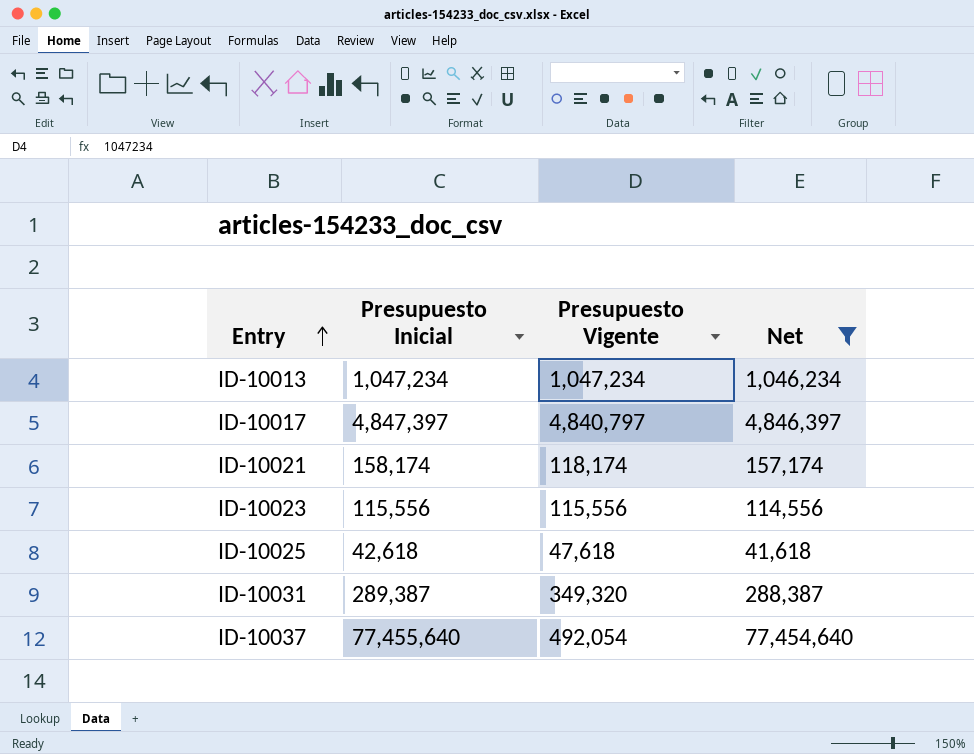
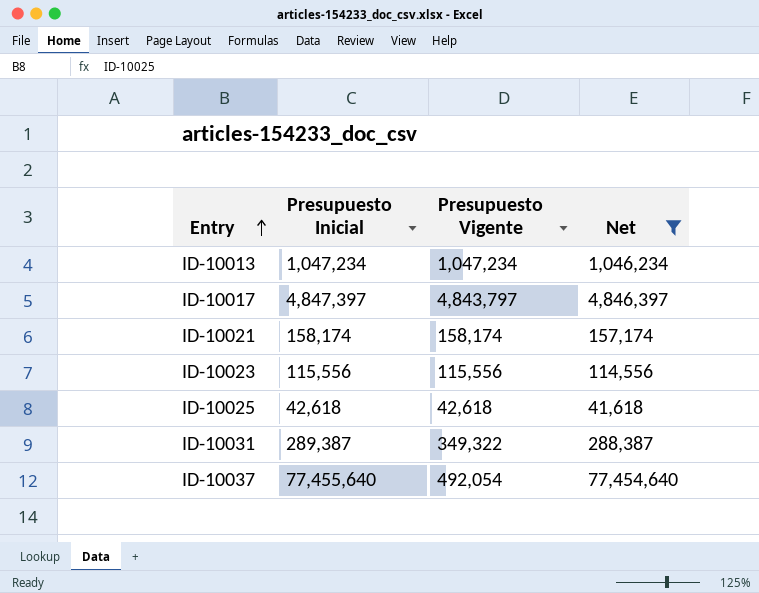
ID-10017 | Presupuesto Vigente: 4,840,797 -> 4,843,797
ID-10021 | Presupuesto Vigente: 118,174 -> 158,174
ID-10025 | Presupuesto Vigente: 47,618 -> 42,618
ID-10031 | Presupuesto Vigente: 349,320 -> 349,322

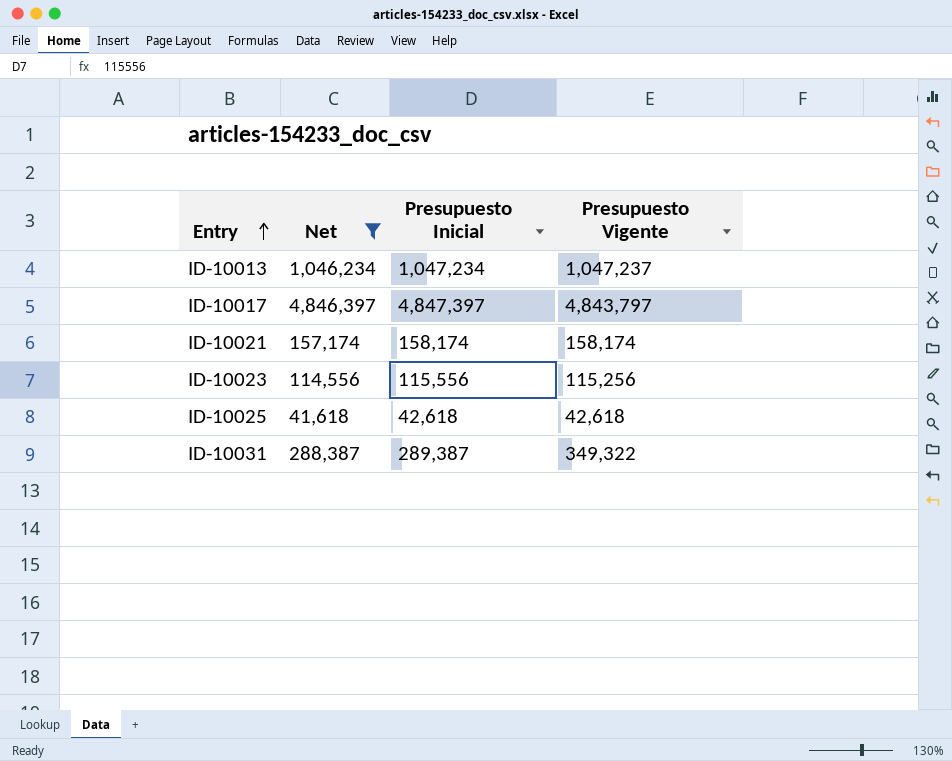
column Net | position: 4 -> 2
row ID-10037: 77,455,640 | 492,054 | 77,454,640 -> none
ID-10013 | Presupuesto Vigente: 1,047,234 -> 1,047,237
ID-10023 | Presupuesto Vigente: 115,556 -> 115,256

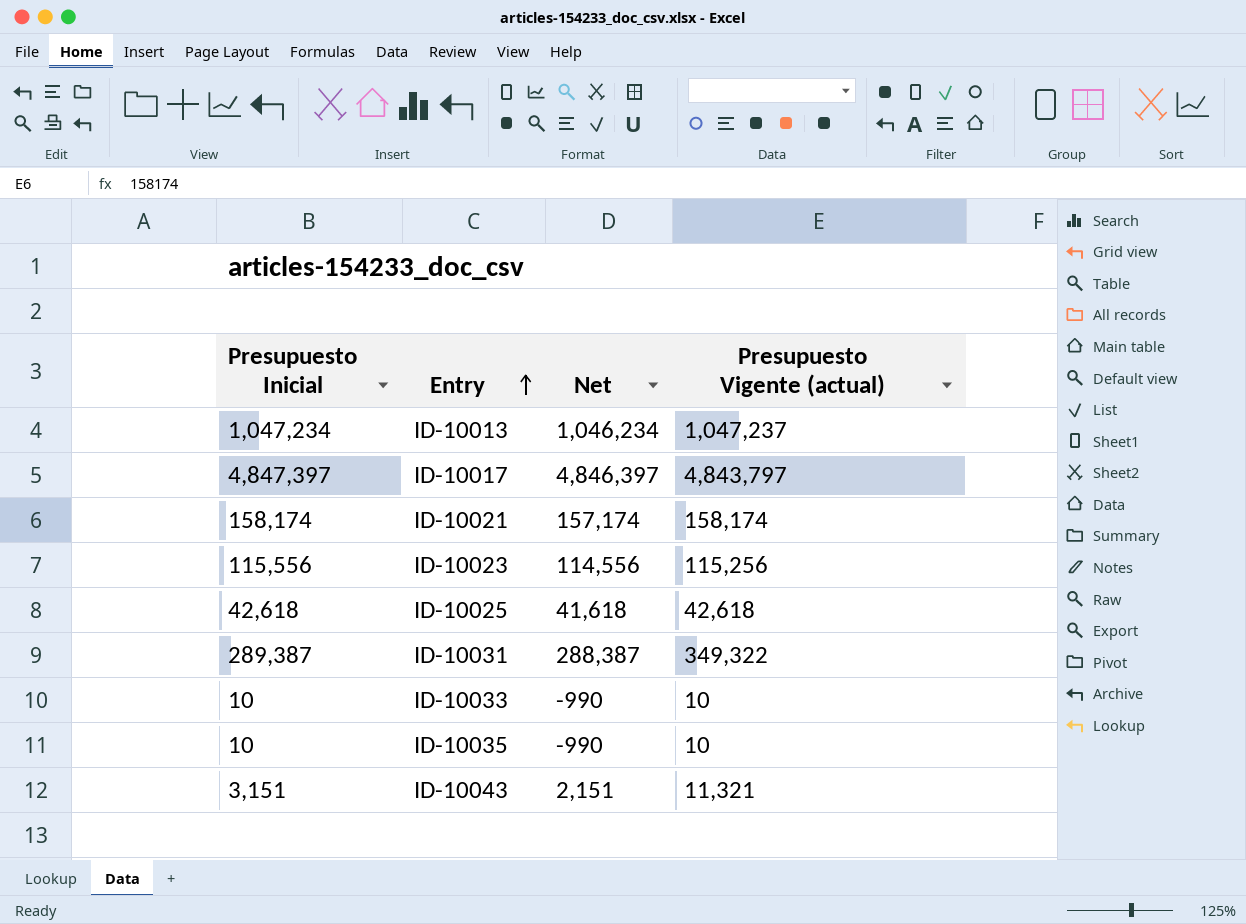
filter: Net >= 41,618 -> none
column Presupuesto Inicial | position: 3 -> 1
column name: Presupuesto Vigente -> Presupuesto Vigente (actual)

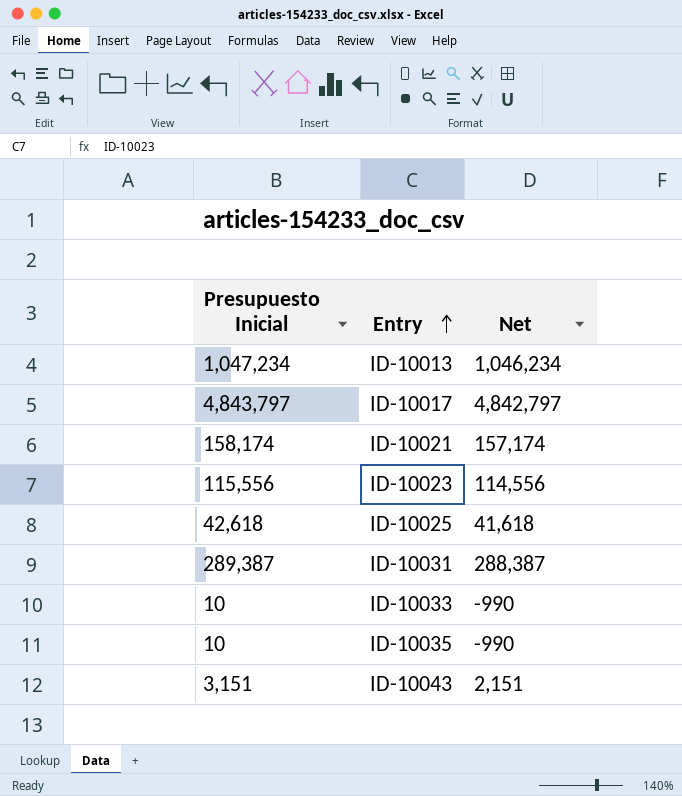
column Presupuesto Vigente (actual) | position: 4 -> none
ID-10017 | Presupuesto Inicial: 4,847,397 -> 4,843,797
ID-10017 | Net: 4,846,397 -> 4,842,797

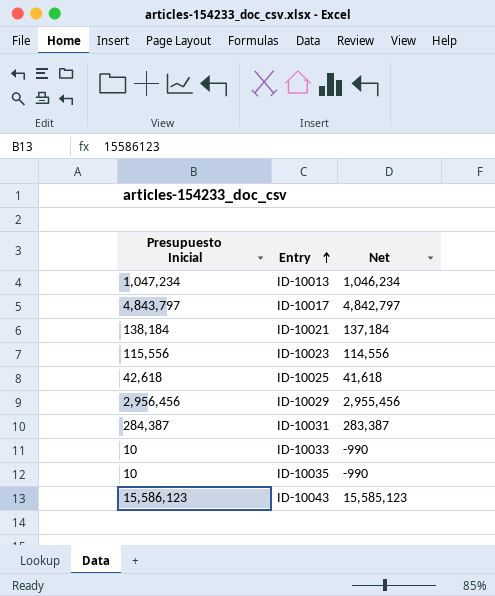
ID-10021 | Presupuesto Inicial: 158,174 -> 138,184
ID-10021 | Net: 157,174 -> 137,184
row ID-10029: none -> 2,956,456 | 2,955,456
ID-10031 | Presupuesto Inicial: 289,387 -> 284,387
ID-10031 | Net: 288,387 -> 283,387
ID-10043 | Presupuesto Inicial: 3,151 -> 15,586,123
ID-10043 | Net: 2,151 -> 15,585,123

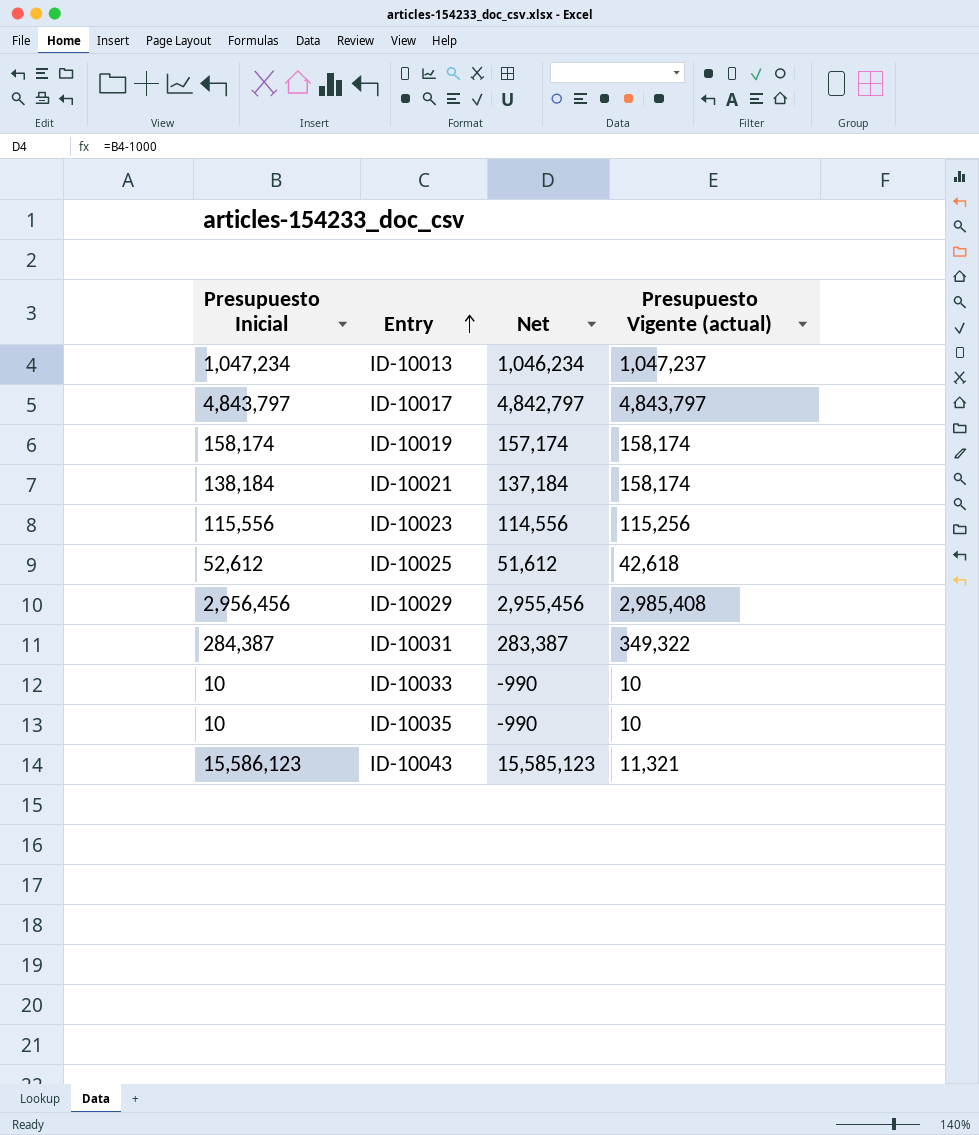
column Presupuesto Vigente (actual) | position: none -> 4
row ID-10019: none -> 158,174 | 157,174 | 158,174
ID-10025 | Presupuesto Inicial: 42,618 -> 52,612
ID-10025 | Net: 41,618 -> 51,612

